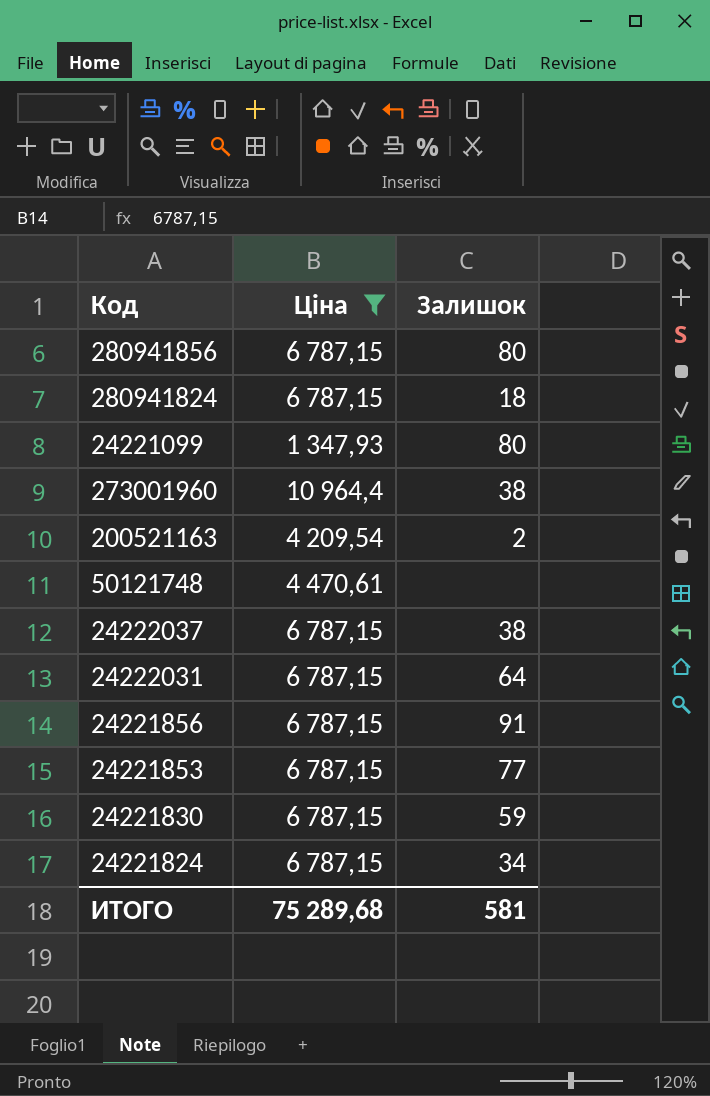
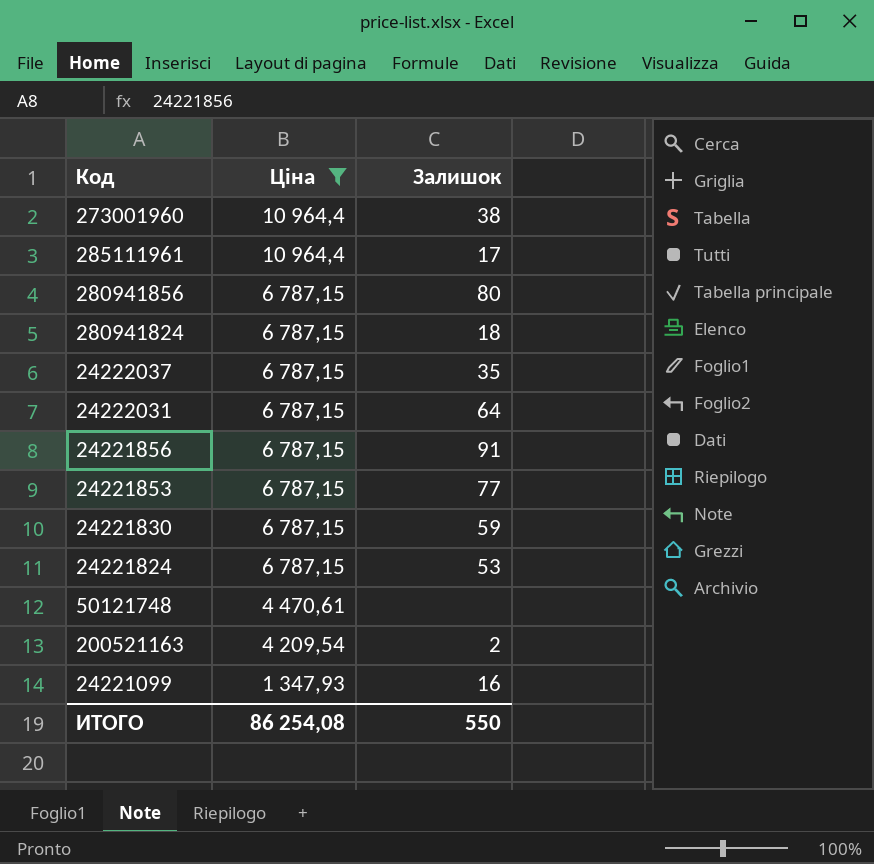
row order: none -> Ціна descending
row 285111961: none -> 10 964,4 | 17
24222037 | Залишок: 38 -> 35
24221824 | Залишок: 34 -> 53
24221099 | Залишок: 80 -> 16
ИТОГО | Ціна: 75 289,68 -> 86 254,08
ИТОГО | Залишок: 581 -> 550

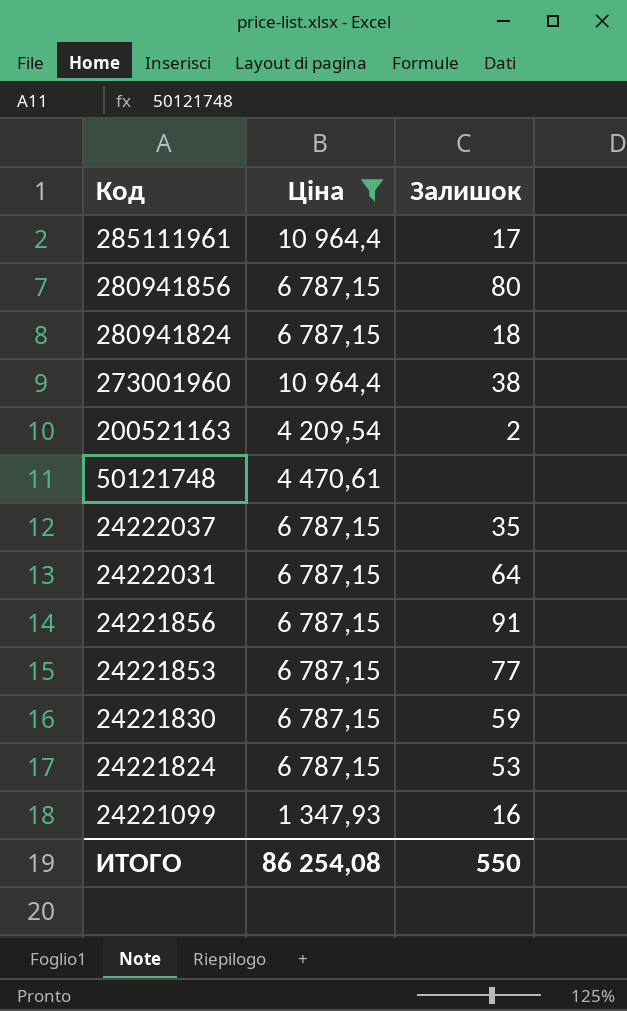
row order: Ціна descending -> Код descending

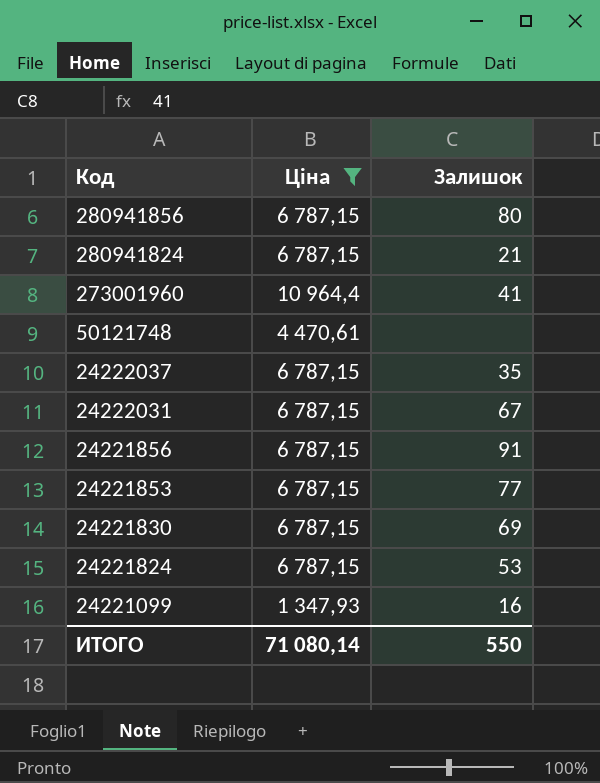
row 285111961: 10 964,4 | 17 -> none
row 200521163: 4 209,54 | 2 -> none
280941824 | Залишок: 18 -> 21
273001960 | Залишок: 38 -> 41
24222031 | Залишок: 64 -> 67
24221830 | Залишок: 59 -> 69
ИТОГО | Ціна: 86 254,08 -> 71 080,14

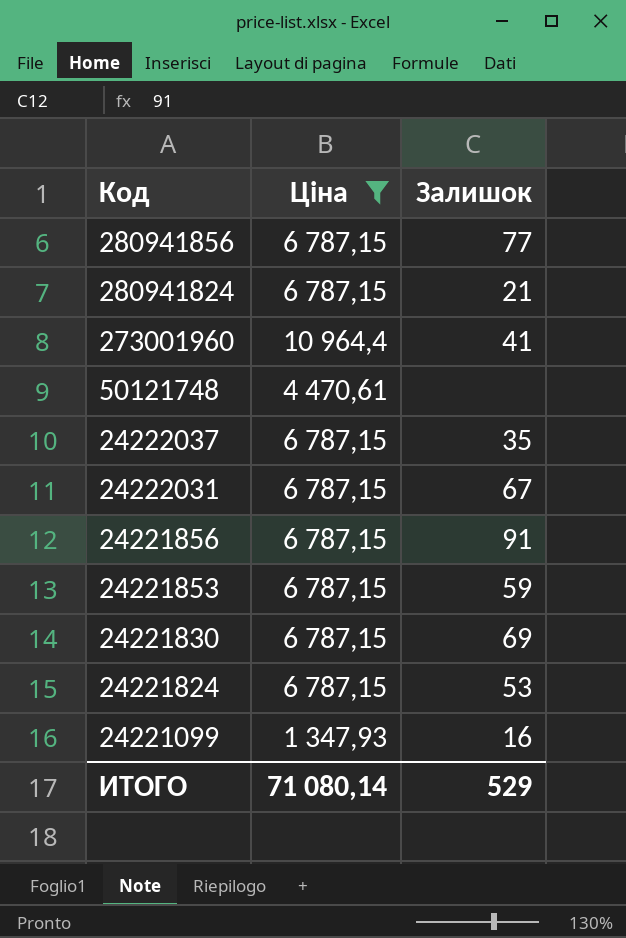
280941856 | Залишок: 80 -> 77
24221853 | Залишок: 77 -> 59
ИТОГО | Залишок: 550 -> 529

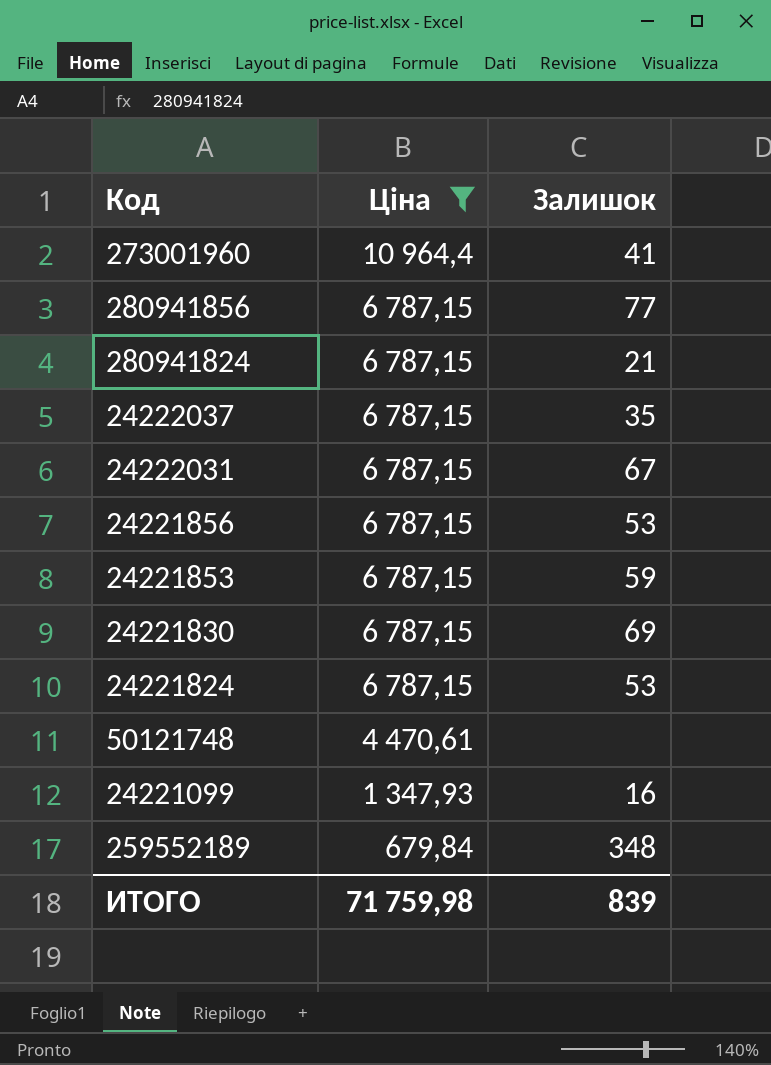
row order: Код descending -> Ціна descending
24221856 | Залишок: 91 -> 53
row 259552189: none -> 679,84 | 348
ИТОГО | Ціна: 71 080,14 -> 71 759,98
ИТОГО | Залишок: 529 -> 839

